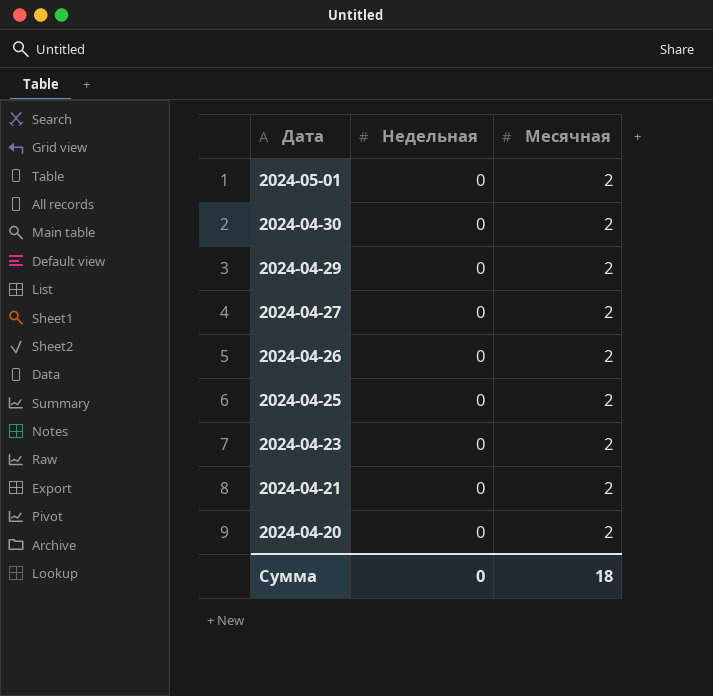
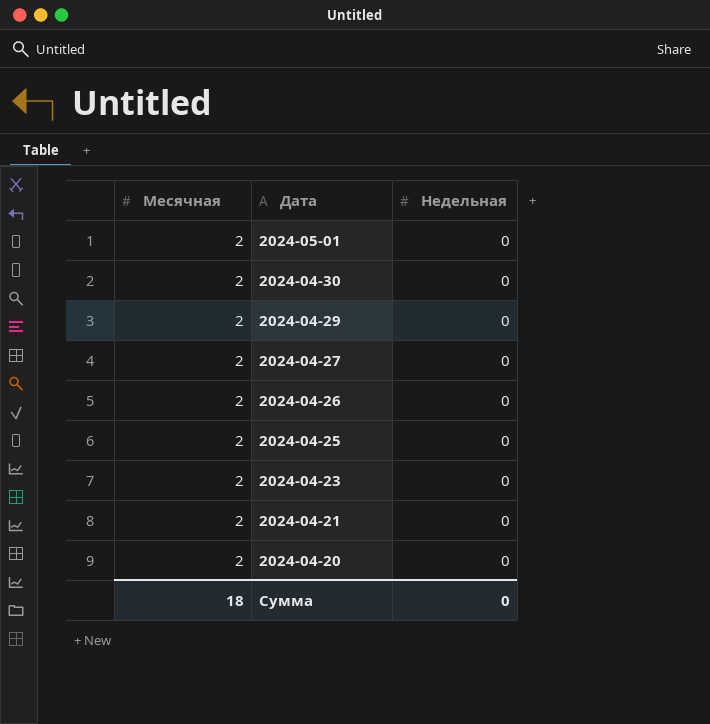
column Месячная | position: 3 -> 1

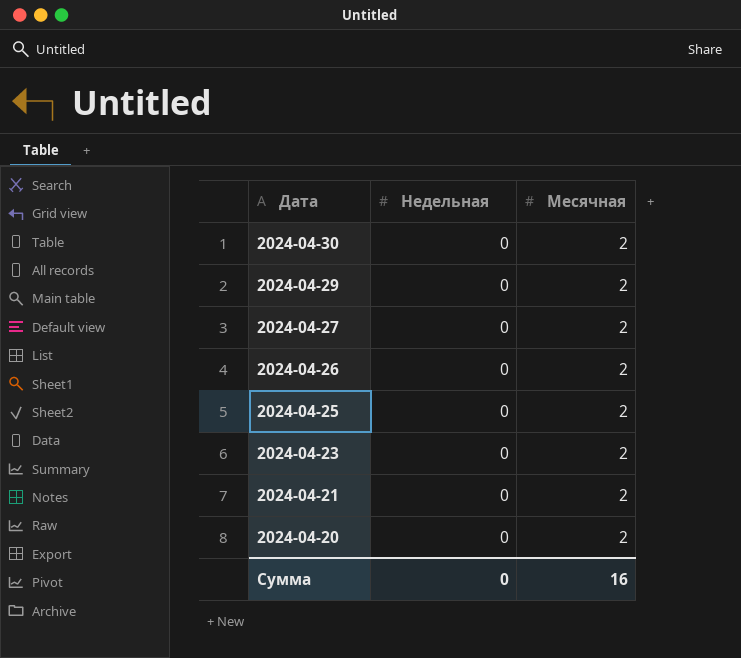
column Месячная | position: 1 -> 3
row 2024-05-01: 2 | 0 -> none
Сумма | Месячная: 18 -> 16

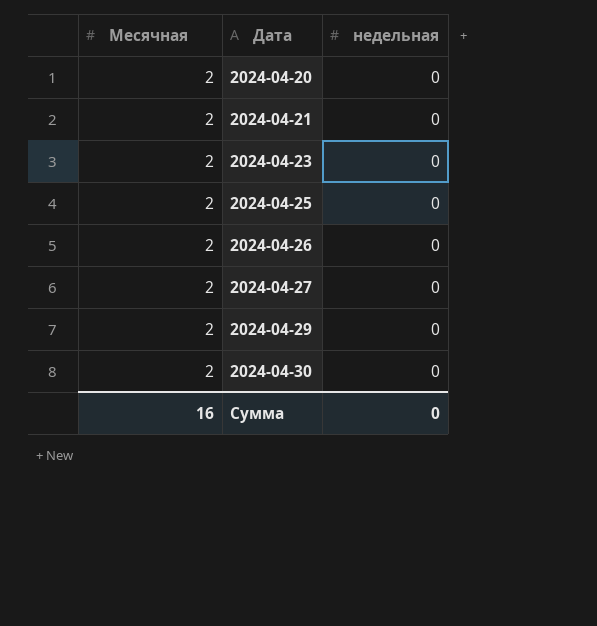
row order: Дата descending -> Дата ascending
column Месячная | position: 3 -> 1
column name: Недельная -> недельная

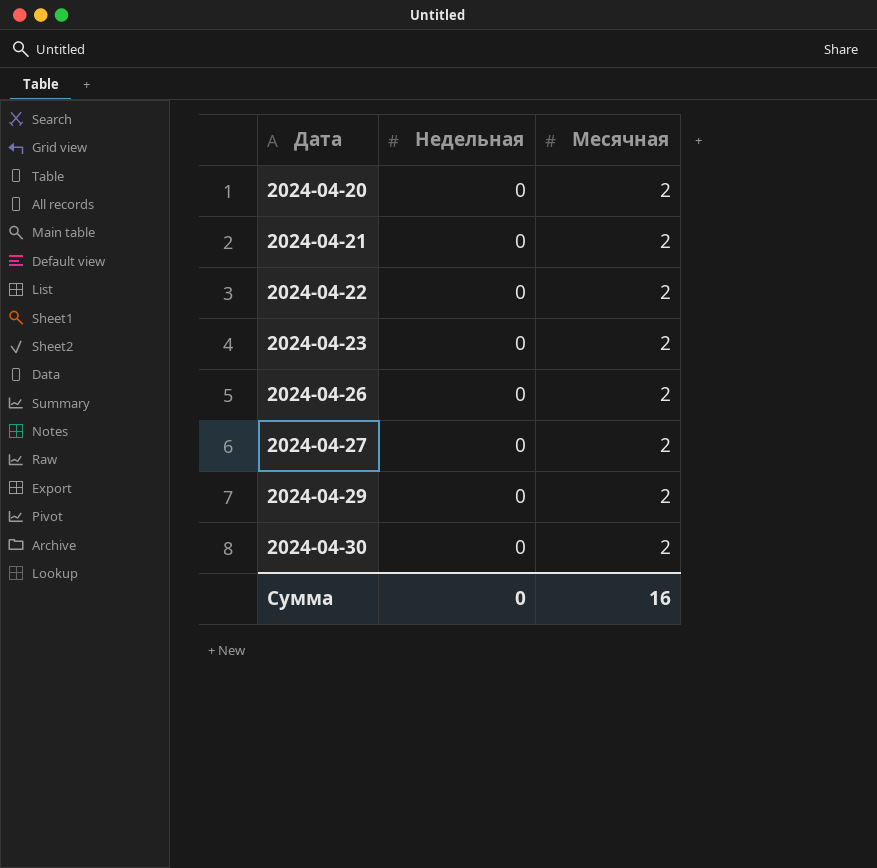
column name: недельная -> Недельная
column Месячная | position: 1 -> 3
row 2024-04-25: 2 | 0 -> none
row 2024-04-22: none -> 0 | 2

